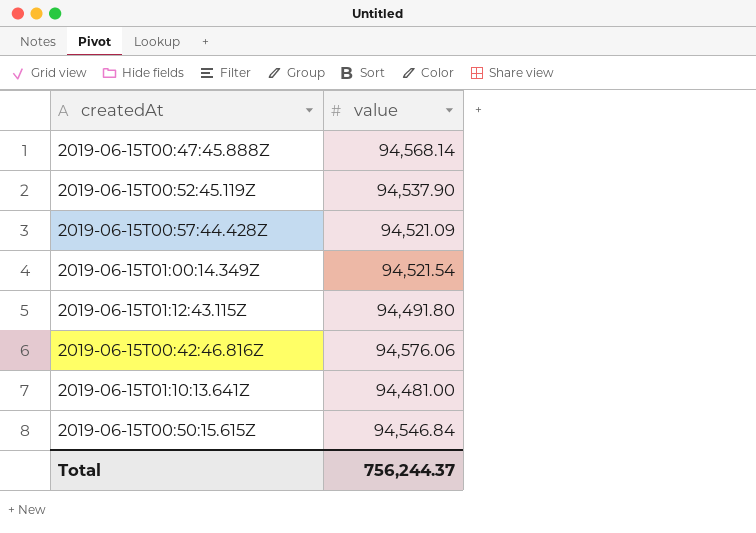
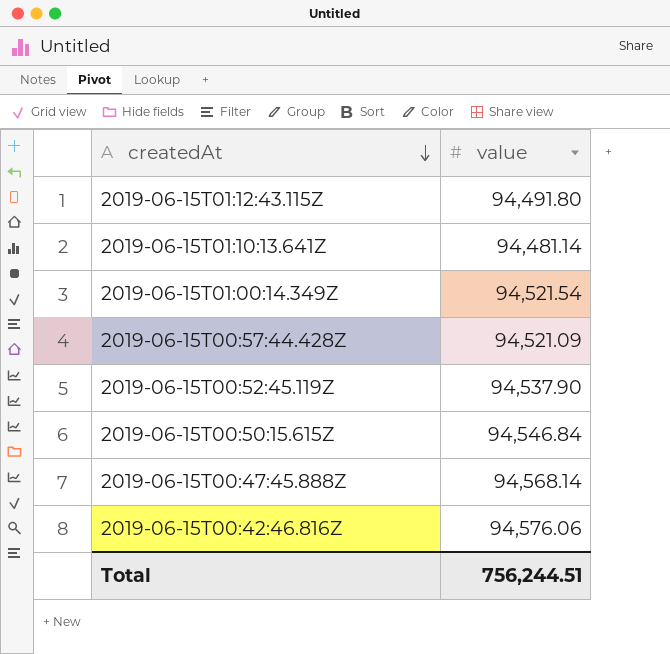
row order: none -> createdAt descending
2019-06-15T01:10:13.641Z | value: 94,481.00 -> 94,481.14
Total | value: 756,244.37 -> 756,244.51

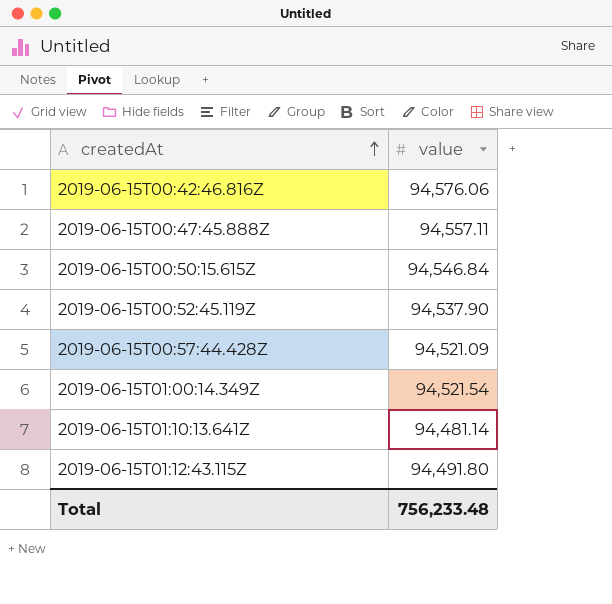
row order: createdAt descending -> createdAt ascending
2019-06-15T00:47:45.888Z | value: 94,568.14 -> 94,557.11
Total | value: 756,244.51 -> 756,233.48

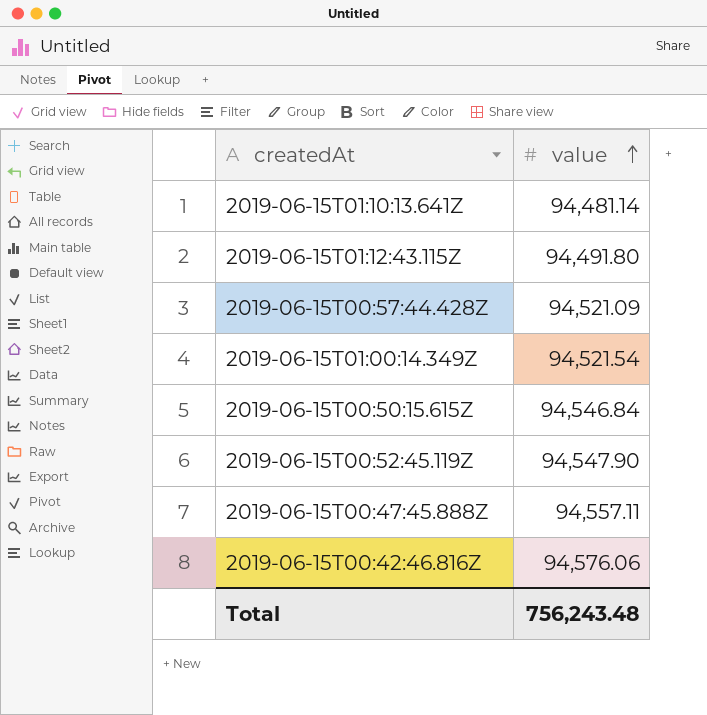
row order: createdAt ascending -> value ascending
2019-06-15T00:52:45.119Z | value: 94,537.90 -> 94,547.90
Total | value: 756,233.48 -> 756,243.48

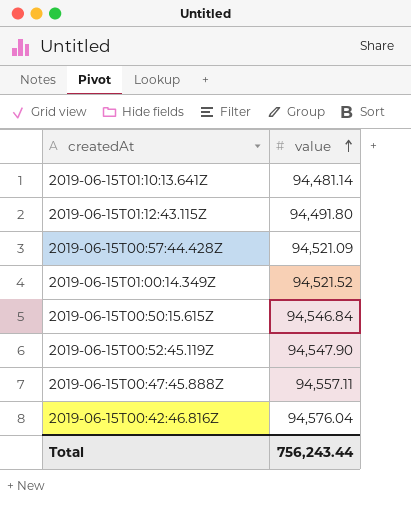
2019-06-15T01:00:14.349Z | value: 94,521.54 -> 94,521.52
2019-06-15T00:42:46.816Z | value: 94,576.06 -> 94,576.04
Total | value: 756,243.48 -> 756,243.44

